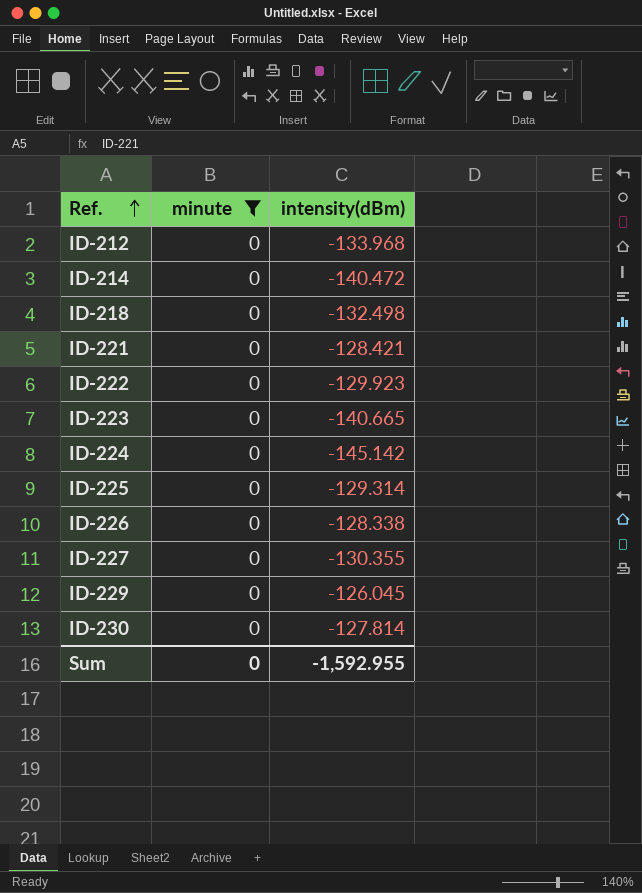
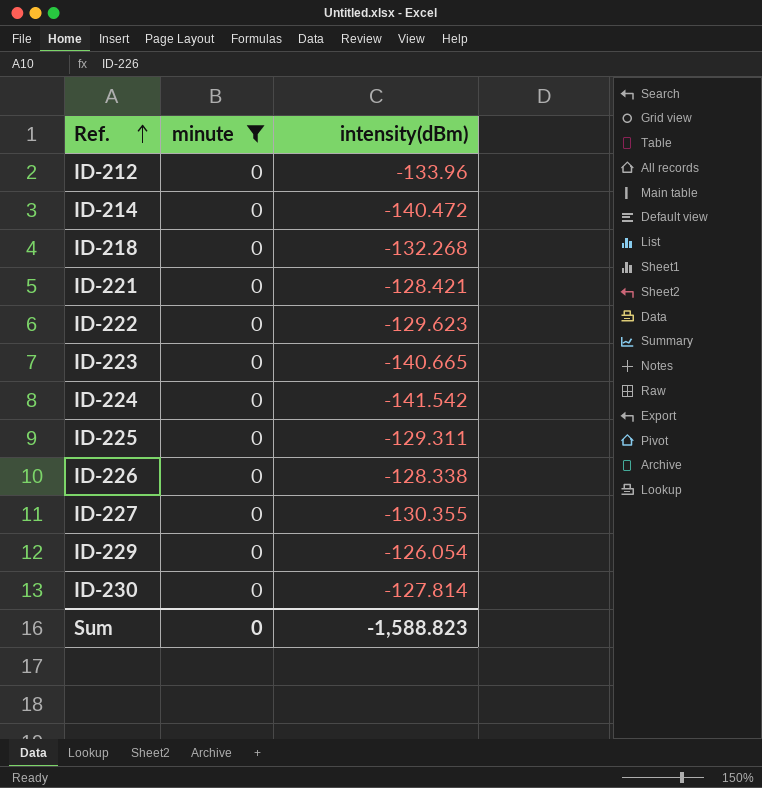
ID-212 | intensity(dBm): -133.968 -> -133.96
ID-218 | intensity(dBm): -132.498 -> -132.268
ID-222 | intensity(dBm): -129.923 -> -129.623
ID-224 | intensity(dBm): -145.142 -> -141.542
ID-225 | intensity(dBm): -129.314 -> -129.311
ID-229 | intensity(dBm): -126.045 -> -126.054
Sum | intensity(dBm): -1,592.955 -> -1,588.823

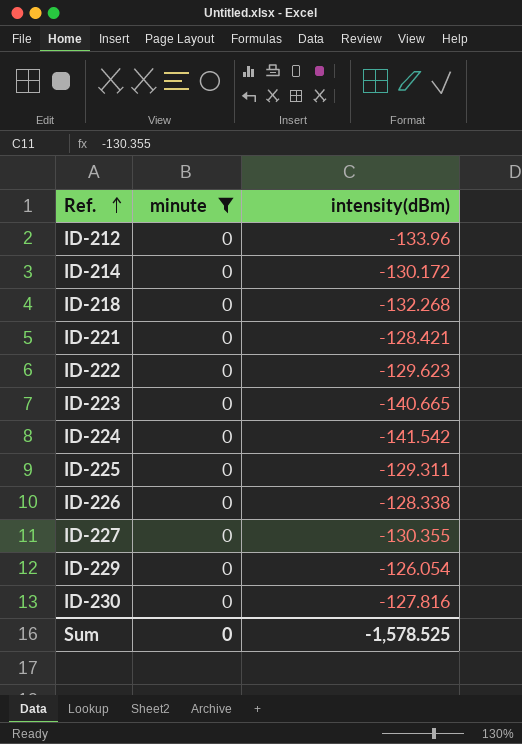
ID-214 | intensity(dBm): -140.472 -> -130.172
ID-230 | intensity(dBm): -127.814 -> -127.816
Sum | intensity(dBm): -1,588.823 -> -1,578.525

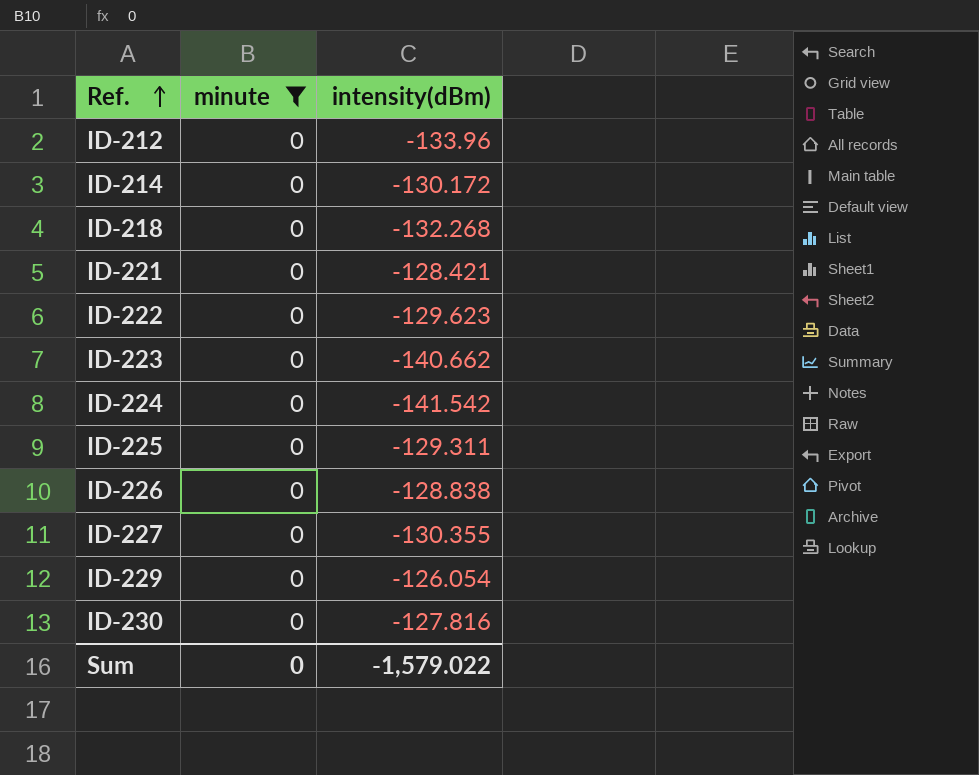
ID-223 | intensity(dBm): -140.665 -> -140.662
ID-226 | intensity(dBm): -128.338 -> -128.838
Sum | intensity(dBm): -1,578.525 -> -1,579.022

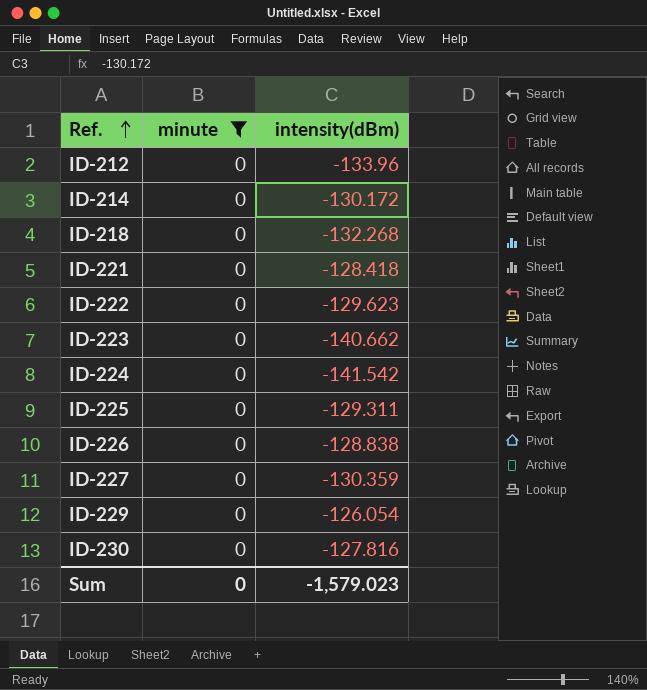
ID-221 | intensity(dBm): -128.421 -> -128.418
ID-227 | intensity(dBm): -130.355 -> -130.359
Sum | intensity(dBm): -1,579.022 -> -1,579.023

